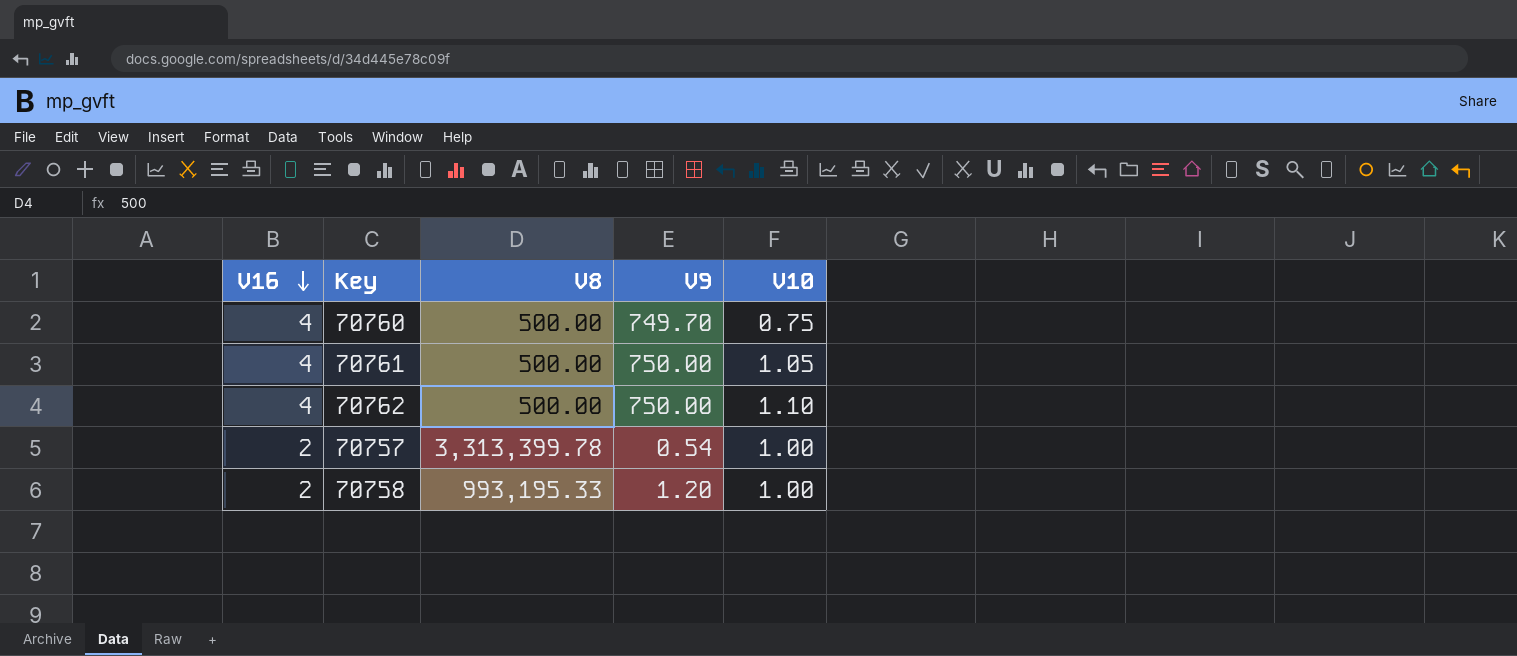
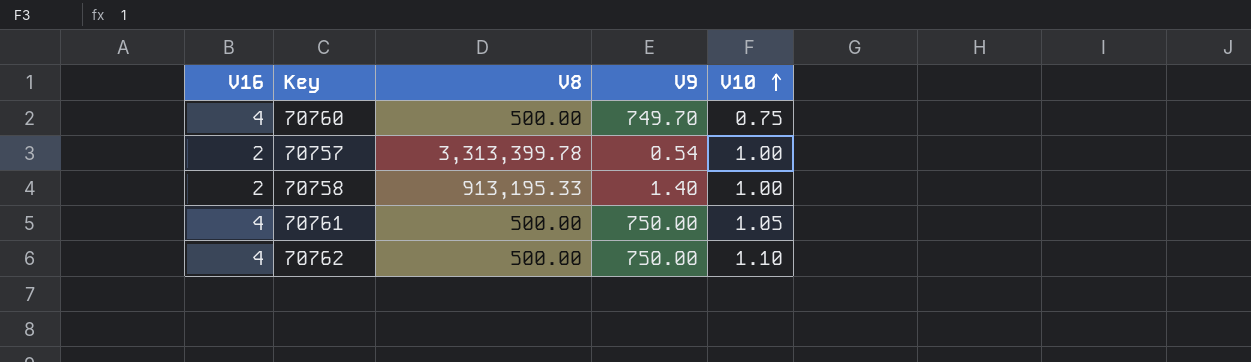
row order: V16 descending -> V10 ascending
70758 | V8: 993,195.33 -> 913,195.33
70758 | V9: 1.20 -> 1.40

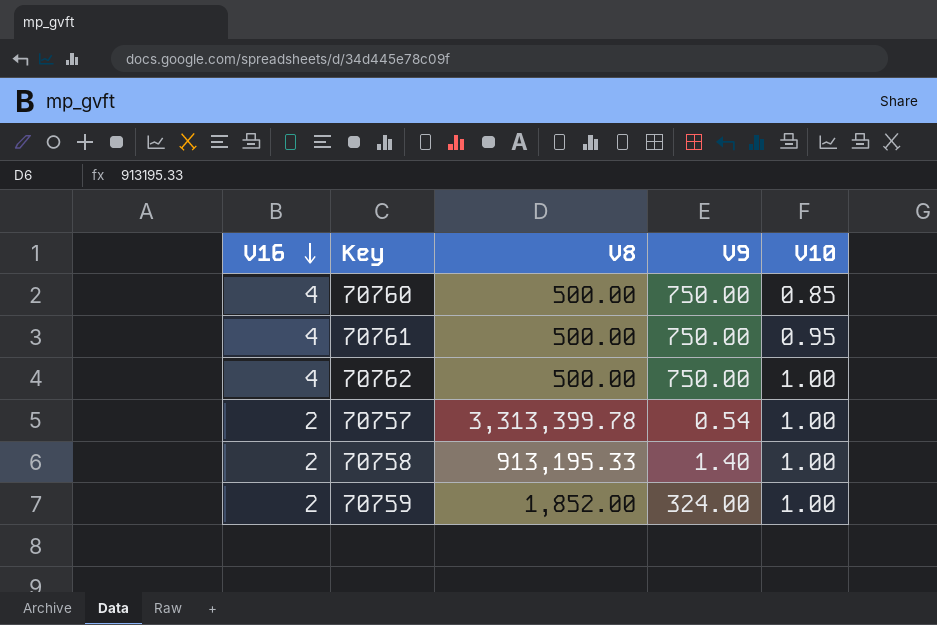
row order: V10 ascending -> V16 descending
70760 | V9: 749.70 -> 750.00
70760 | V10: 0.75 -> 0.85
70761 | V10: 1.05 -> 0.95
70762 | V10: 1.10 -> 1.00
row 70759: none -> 2 | 1,852.00 | 324.00 | 1.00

